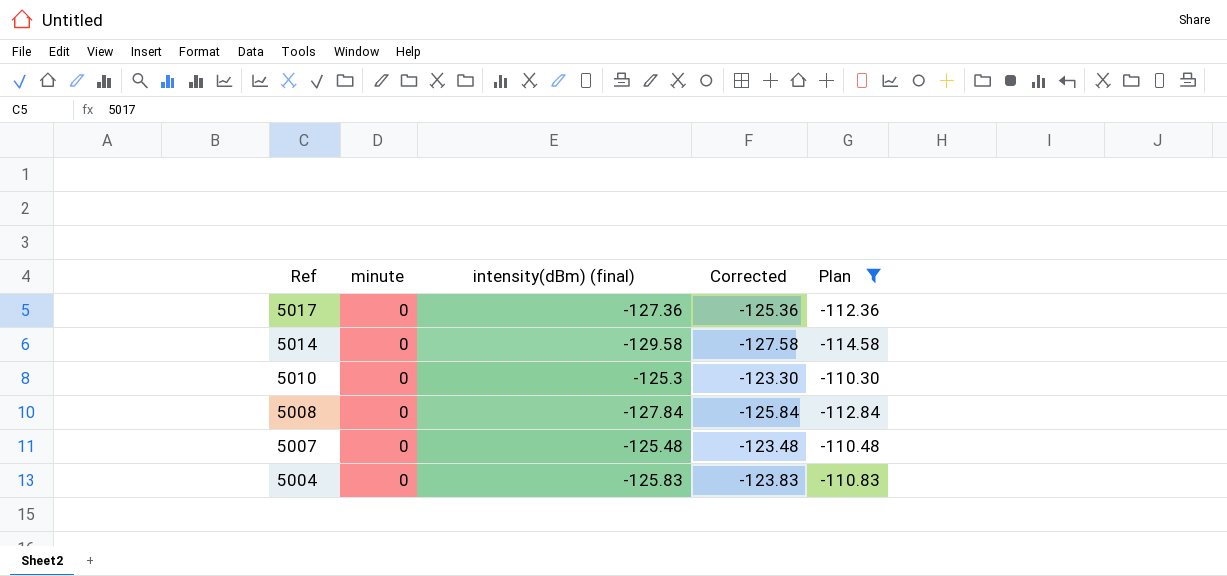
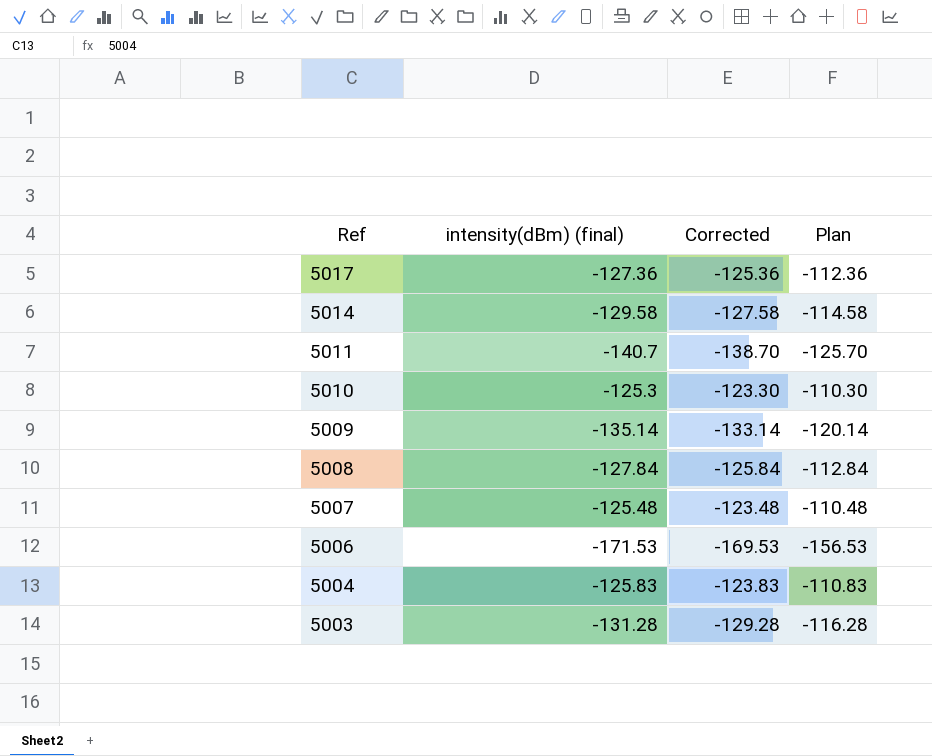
filter: Plan >= -114.58 -> none
column minute | position: 2 -> none

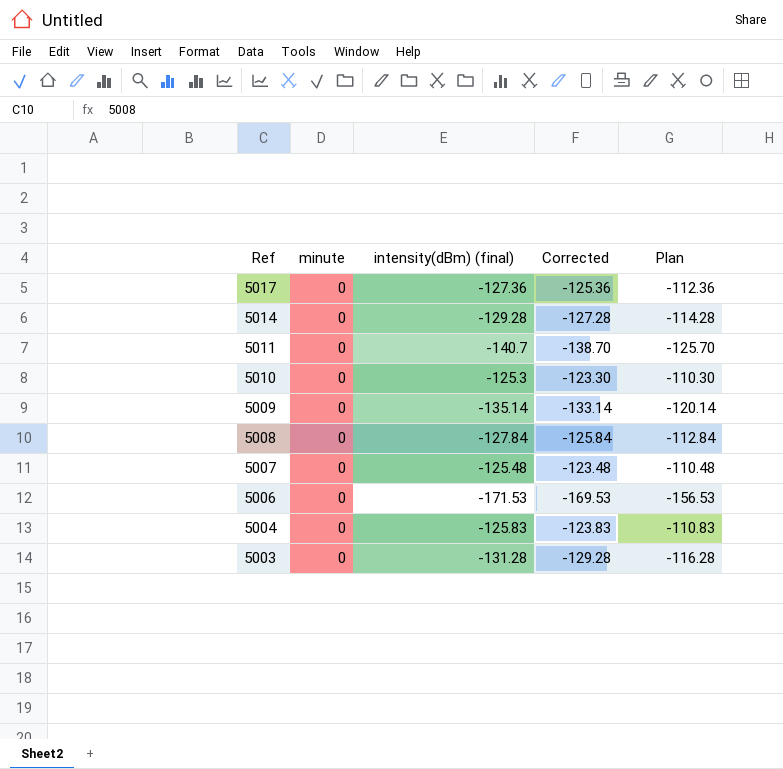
column minute | position: none -> 2
5014 | intensity(dBm) (final): -129.58 -> -129.28
5014 | Corrected: -127.58 -> -127.28
5014 | Plan: -114.58 -> -114.28

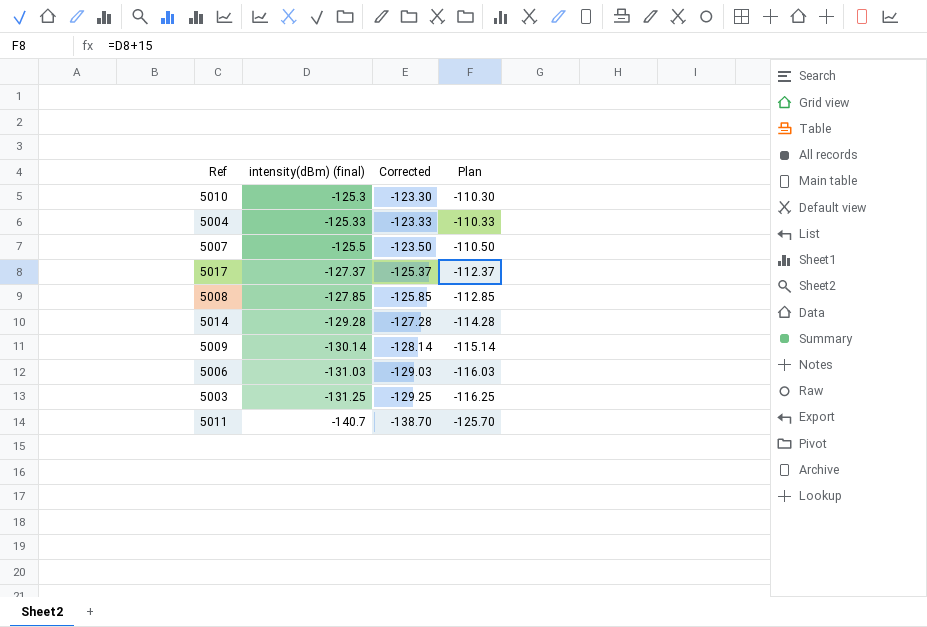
row order: Ref descending -> intensity(dBm) (final) descending
column minute | position: 2 -> none
5004 | intensity(dBm) (final): -125.83 -> -125.33
5004 | Corrected: -123.83 -> -123.33
5004 | Plan: -110.83 -> -110.33
5007 | intensity(dBm) (final): -125.48 -> -125.5
5007 | Corrected: -123.48 -> -123.50
5007 | Plan: -110.48 -> -110.50
5017 | intensity(dBm) (final): -127.36 -> -127.37
5017 | Corrected: -125.36 -> -125.37
5017 | Plan: -112.36 -> -112.37
5008 | intensity(dBm) (final): -127.84 -> -127.85
5008 | Corrected: -125.84 -> -125.85
5008 | Plan: -112.84 -> -112.85
5009 | intensity(dBm) (final): -135.14 -> -130.14
5009 | Corrected: -133.14 -> -128.14
5009 | Plan: -120.14 -> -115.14
5006 | intensity(dBm) (final): -171.53 -> -131.03
5006 | Corrected: -169.53 -> -129.03
5006 | Plan: -156.53 -> -116.03
5003 | intensity(dBm) (final): -131.28 -> -131.25
5003 | Corrected: -129.28 -> -129.25
5003 | Plan: -116.28 -> -116.25

